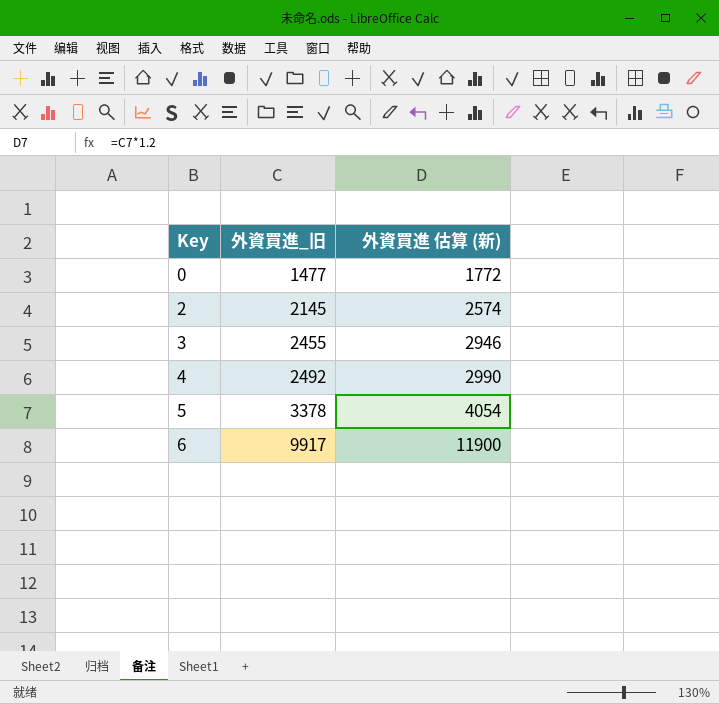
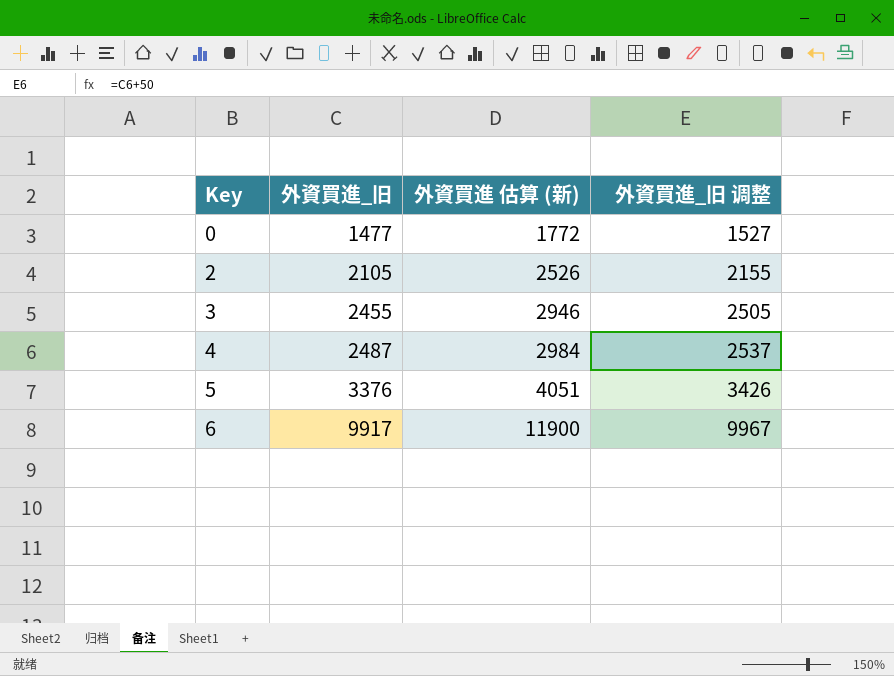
column 外資買進_旧 调整 | formula: none -> [外資買進_旧] + 50
2 | 外資買進_旧: 2145 -> 2105
2 | 外資買進 估算 (新): 2574 -> 2526
4 | 外資買進_旧: 2492 -> 2487
4 | 外資買進 估算 (新): 2990 -> 2984
5 | 外資買進_旧: 3378 -> 3376
5 | 外資買進 估算 (新): 4054 -> 4051

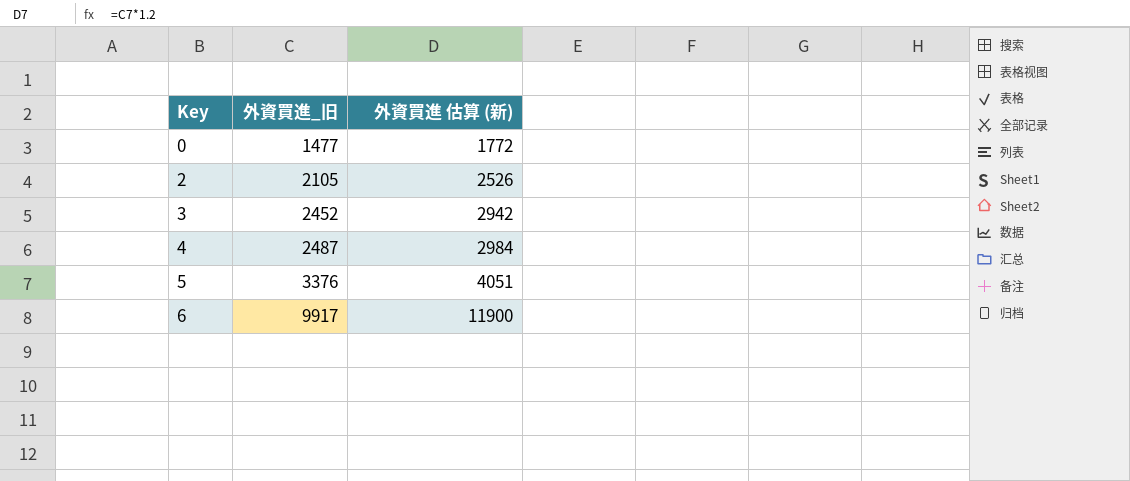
column 外資買進_旧 调整 | formula: [外資買進_旧] + 50 -> none
3 | 外資買進_旧: 2455 -> 2452
3 | 外資買進 估算 (新): 2946 -> 2942

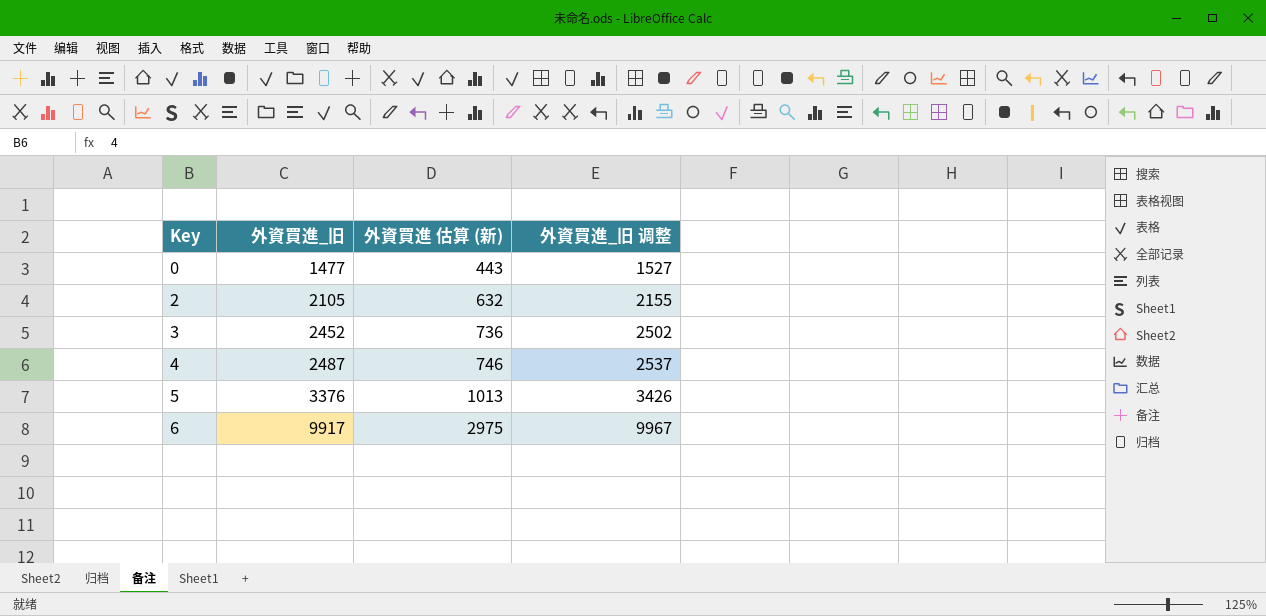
column 外資買進 估算 (新) | formula: [外資買進_旧] * 1.2 -> [外資買進_旧] * 0.3
column 外資買進_旧 调整 | formula: none -> [外資買進_旧] + 50

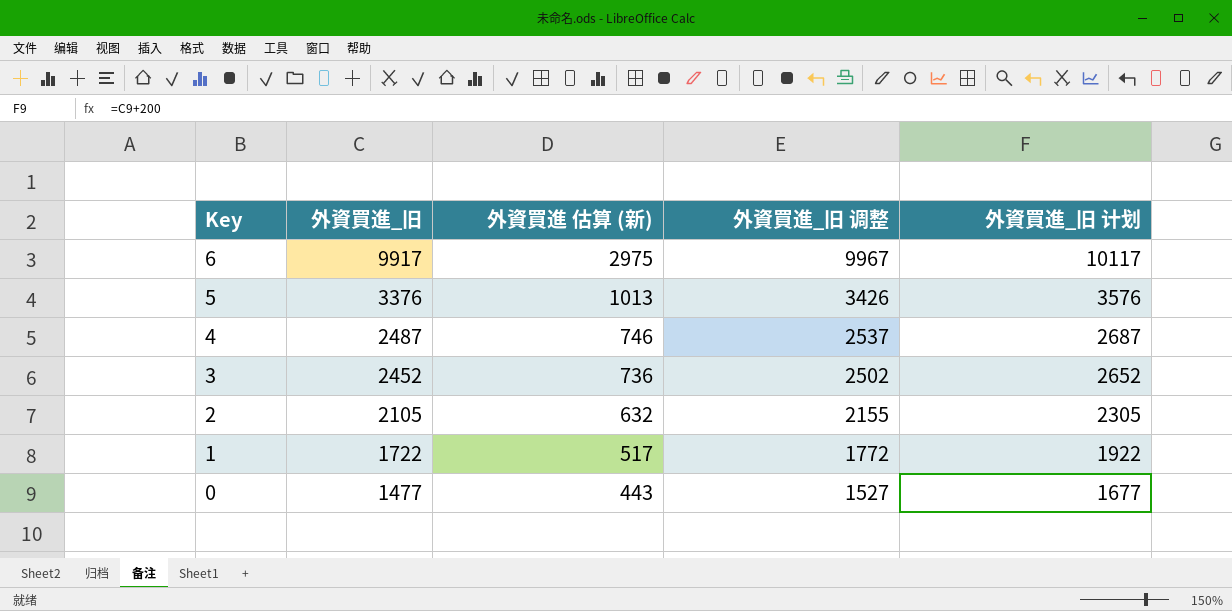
row order: Key ascending -> Key descending
column 外資買進_旧 计划 | formula: none -> [外資買進_旧] + 200
row 1: none -> 1722 | 517 | 1772 | 1922

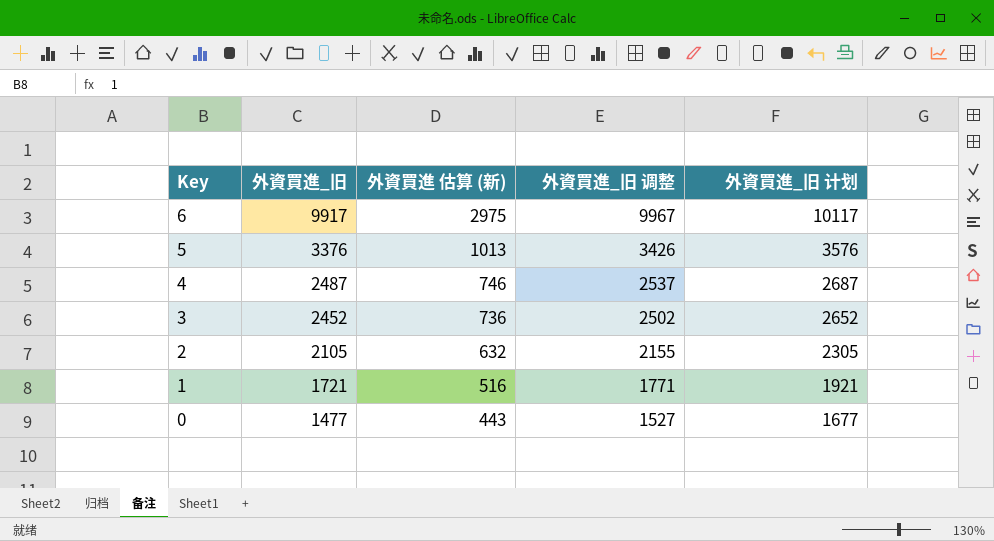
1 | 外資買進_旧: 1722 -> 1721
1 | 外資買進 估算 (新): 517 -> 516
1 | 外資買進_旧 调整: 1772 -> 1771
1 | 外資買進_旧 计划: 1922 -> 1921

